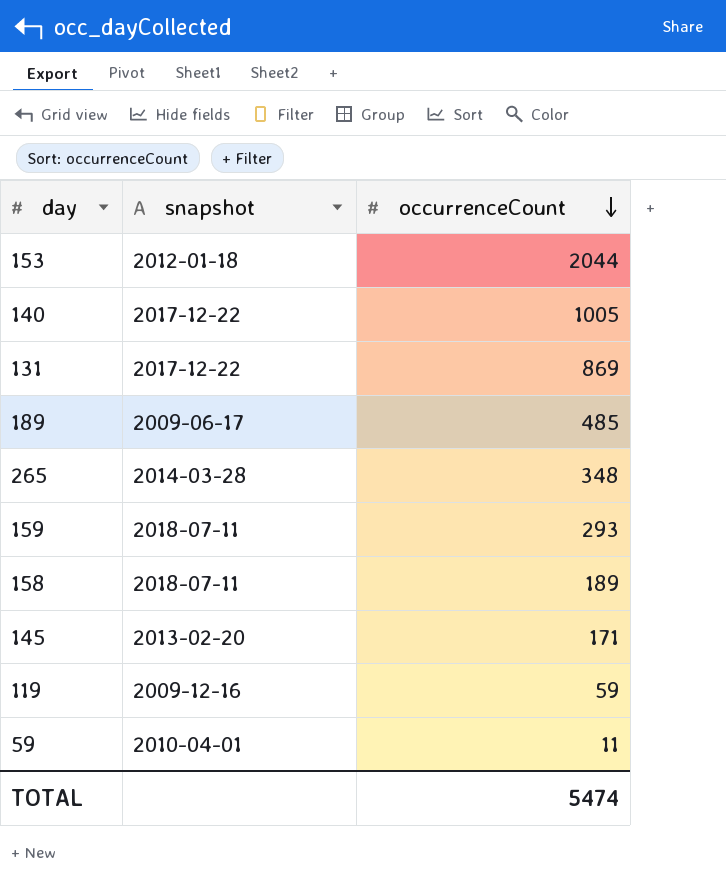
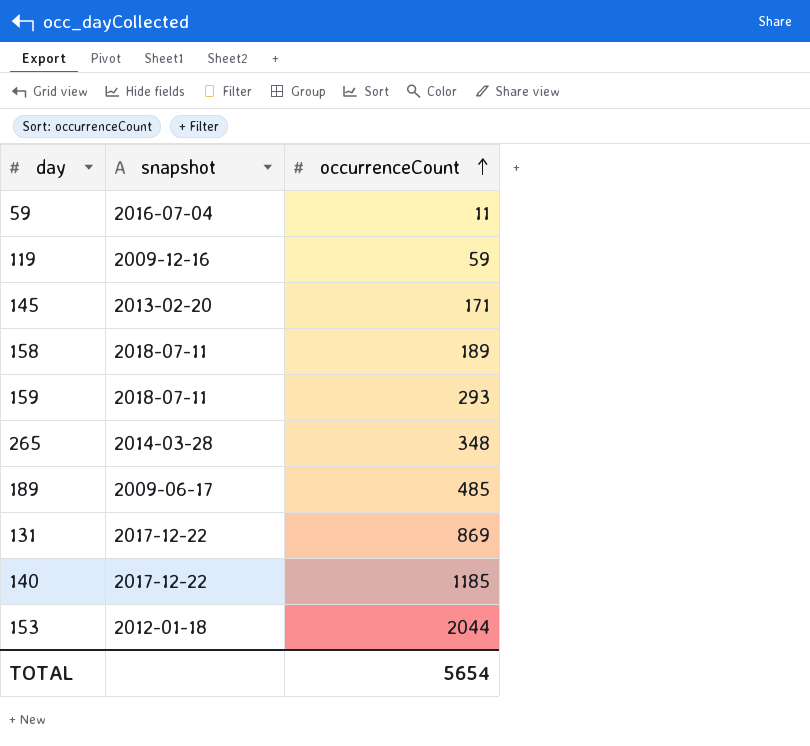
row order: occurrenceCount descending -> occurrenceCount ascending
59 | snapshot: 2010-04-01 -> 2016-07-04
140 | occurrenceCount: 1005 -> 1185
TOTAL | occurrenceCount: 5474 -> 5654

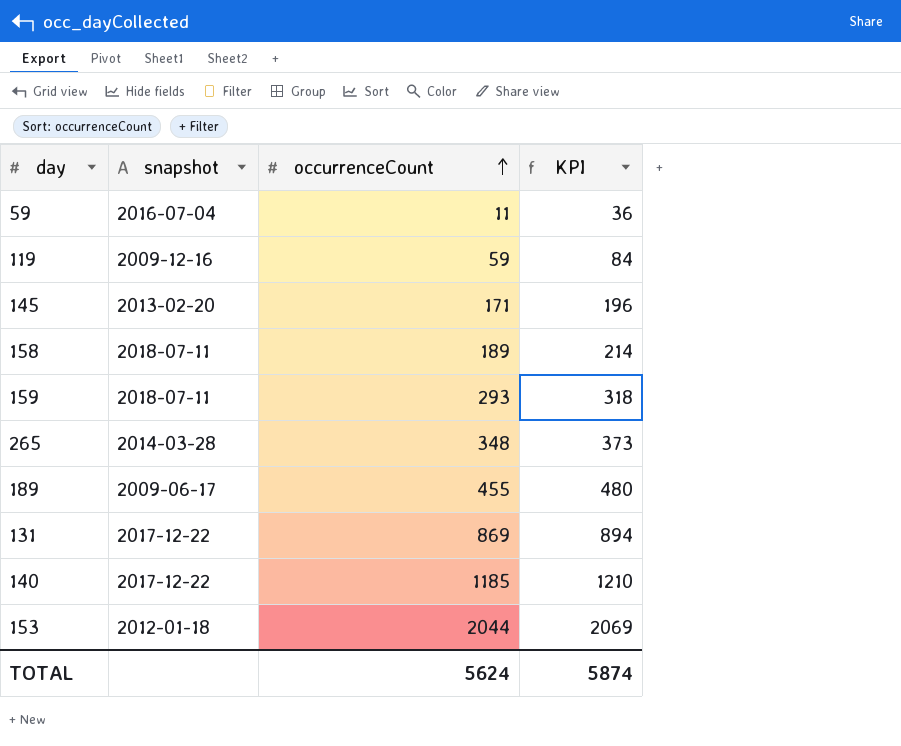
column KPI | formula: none -> [occurrenceCount] + 25
189 | occurrenceCount: 485 -> 455
TOTAL | occurrenceCount: 5654 -> 5624

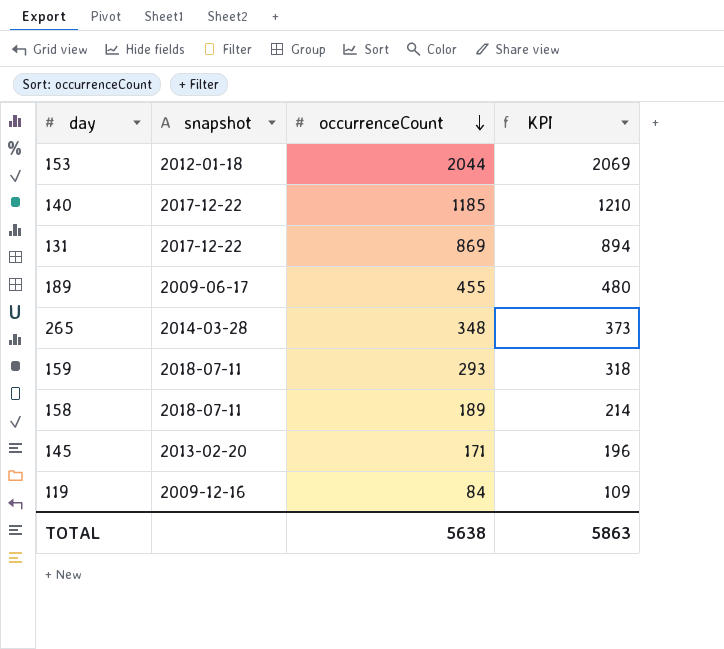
row order: occurrenceCount ascending -> occurrenceCount descending
row 59: 2016-07-04 | 11 | 36 -> none
119 | occurrenceCount: 59 -> 84
119 | KPI: 84 -> 109
TOTAL | occurrenceCount: 5624 -> 5638
TOTAL | KPI: 5874 -> 5863

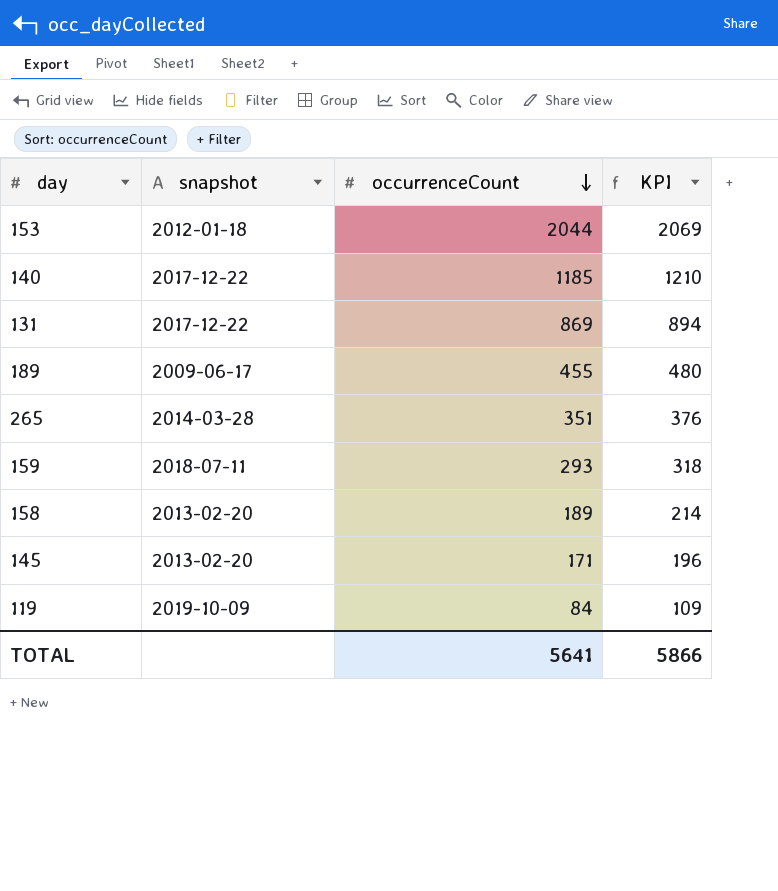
265 | occurrenceCount: 348 -> 351
265 | KPI: 373 -> 376
158 | snapshot: 2018-07-11 -> 2013-02-20
119 | snapshot: 2009-12-16 -> 2019-10-09
TOTAL | occurrenceCount: 5638 -> 5641
TOTAL | KPI: 5863 -> 5866

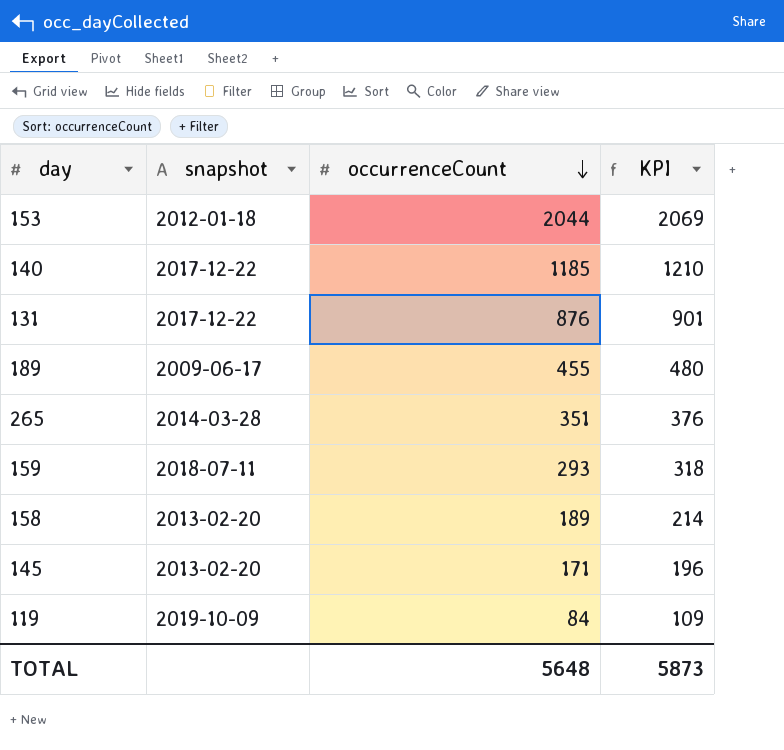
131 | occurrenceCount: 869 -> 876
131 | KPI: 894 -> 901
TOTAL | occurrenceCount: 5641 -> 5648
TOTAL | KPI: 5866 -> 5873

